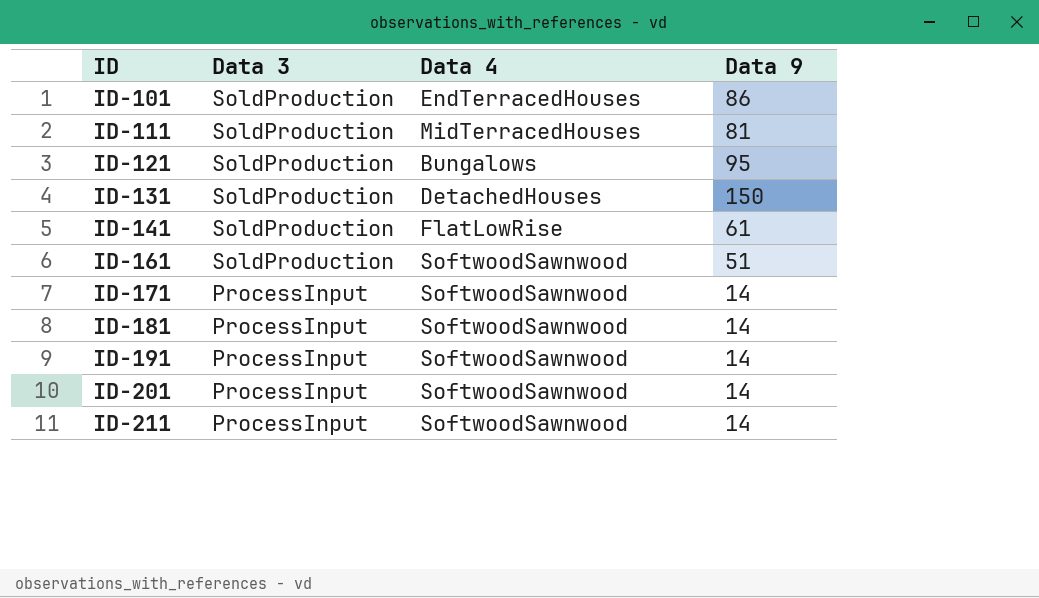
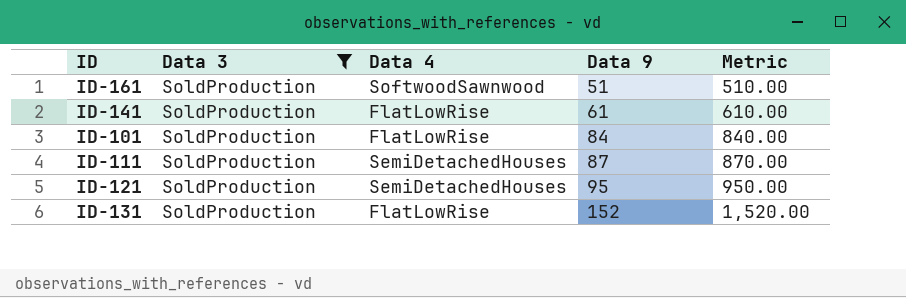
filter: none -> Data 3 = SoldProduction
row order: ID ascending -> Data 9 ascending
column Metric | formula: none -> [Data 9] * 10
ID-101 | Data 4: EndTerracedHouses -> FlatLowRise
ID-101 | Data 9: 86 -> 84
ID-111 | Data 4: MidTerracedHouses -> SemiDetachedHouses
ID-111 | Data 9: 81 -> 87
ID-121 | Data 4: Bungalows -> SemiDetachedHouses
ID-131 | Data 4: DetachedHouses -> FlatLowRise
ID-131 | Data 9: 150 -> 152

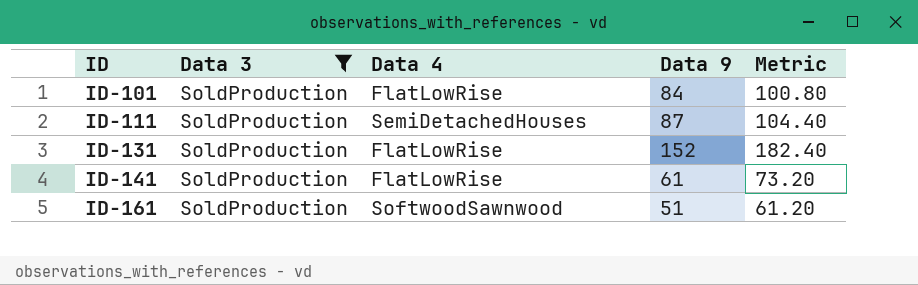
row order: Data 9 ascending -> ID ascending
column Metric | formula: [Data 9] * 10 -> [Data 9] * 1.2
row ID-121: SoldProduction | SemiDetachedHouses | 95 | 950.00 -> none

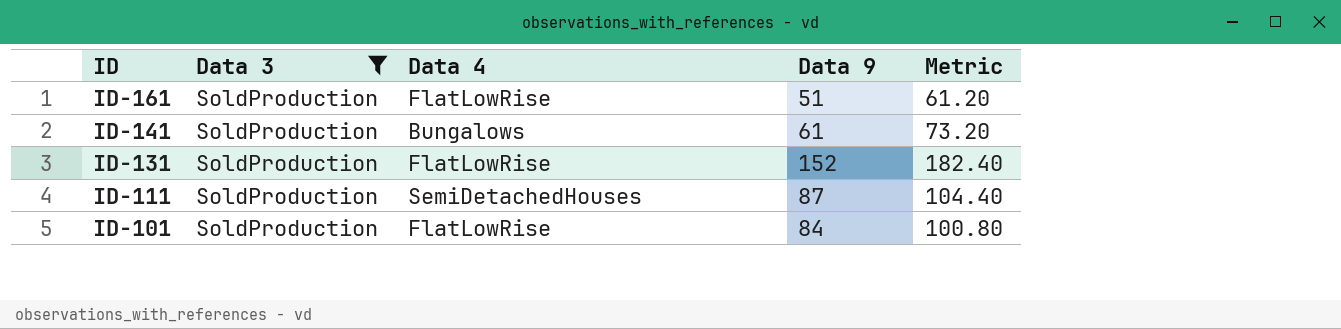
row order: ID ascending -> ID descending
ID-161 | Data 4: SoftwoodSawnwood -> FlatLowRise
ID-141 | Data 4: FlatLowRise -> Bungalows

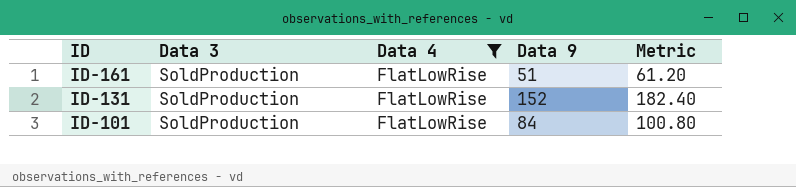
filter: Data 3 = SoldProduction -> Data 4 = FlatLowRise

